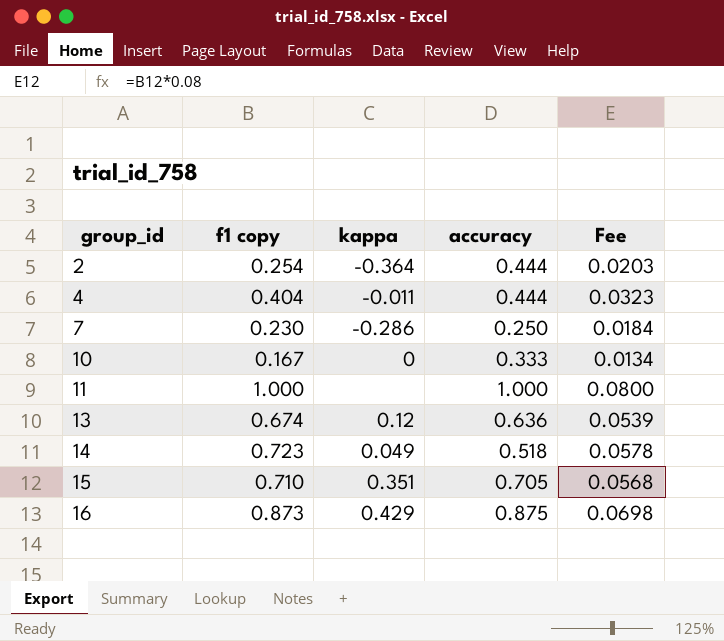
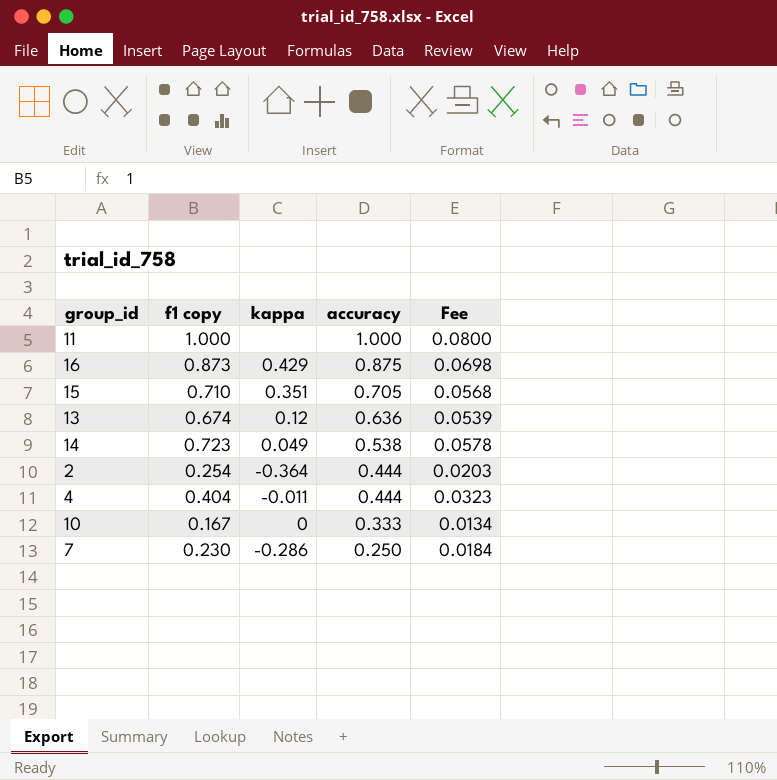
row order: group_id ascending -> accuracy descending
14 | accuracy: 0.518 -> 0.538

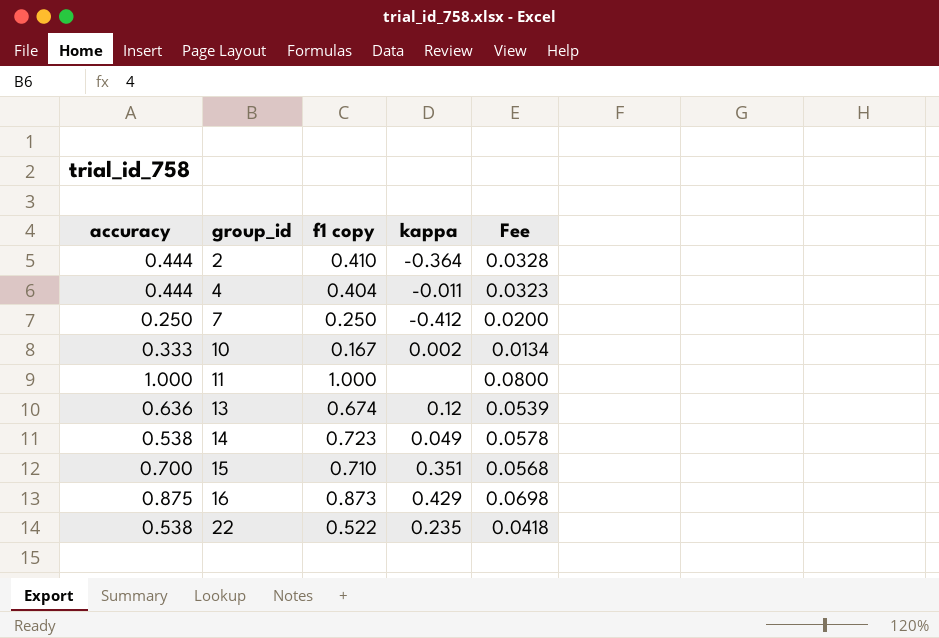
row order: accuracy descending -> group_id ascending
column accuracy | position: 4 -> 1
2 | f1 copy: 0.254 -> 0.410
2 | Fee: 0.0203 -> 0.0328
7 | f1 copy: 0.230 -> 0.250
7 | kappa: -0.286 -> -0.412
7 | Fee: 0.0184 -> 0.0200
10 | kappa: 0 -> 0.002
15 | accuracy: 0.705 -> 0.700
row 22: none -> 0.538 | 0.522 | 0.235 | 0.0418

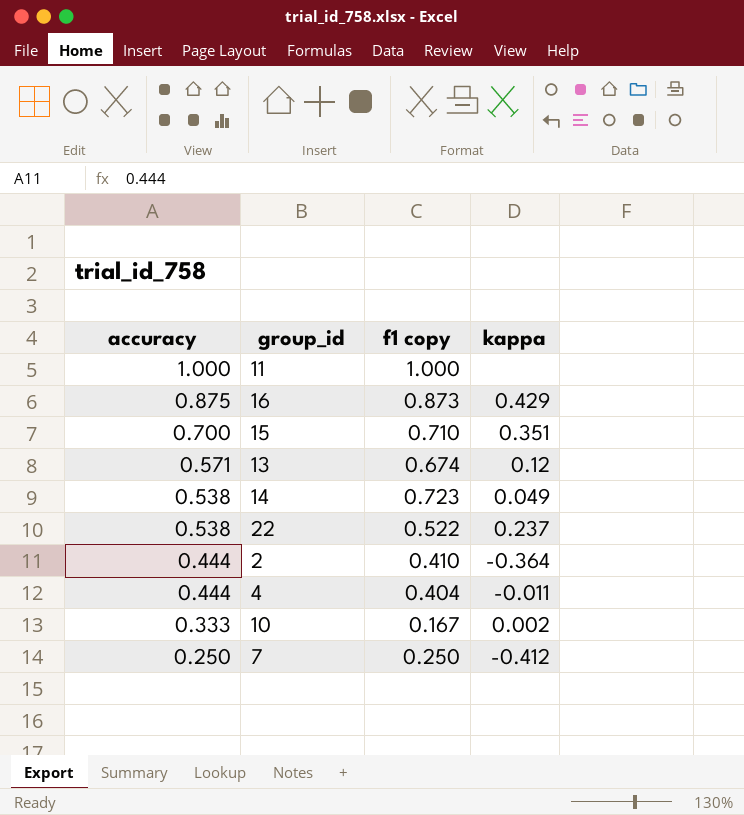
row order: group_id ascending -> accuracy descending
column Fee | formula: [f1 copy] * 0.08 -> none
13 | accuracy: 0.636 -> 0.571
22 | kappa: 0.235 -> 0.237

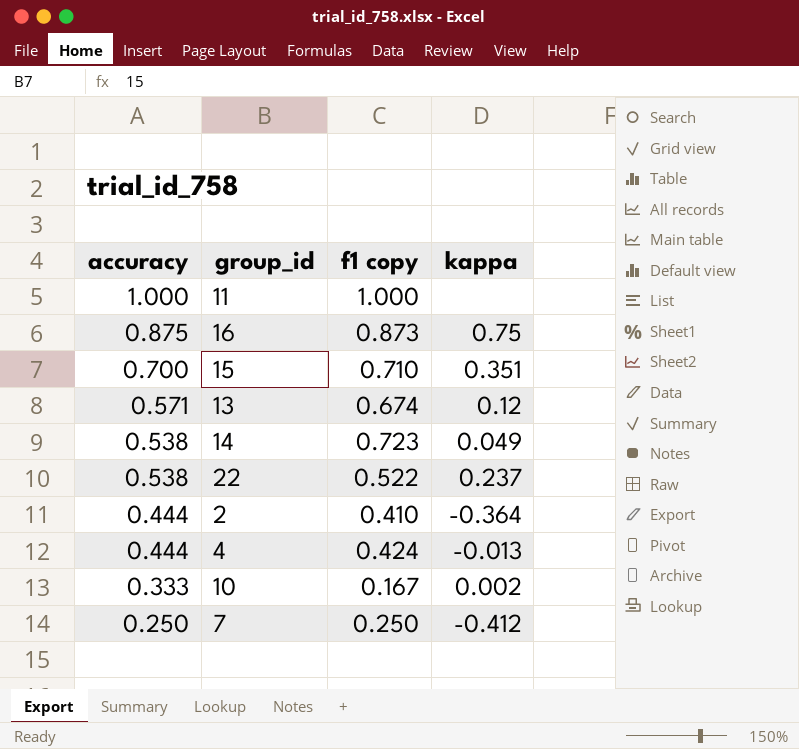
16 | kappa: 0.429 -> 0.75
4 | f1 copy: 0.404 -> 0.424
4 | kappa: -0.011 -> -0.013

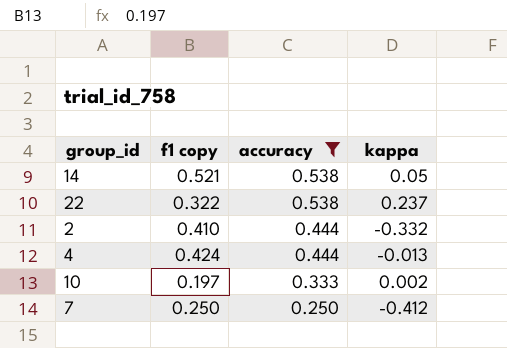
filter: none -> accuracy <= 0.538
column accuracy | position: 1 -> 3
14 | f1 copy: 0.723 -> 0.521
14 | kappa: 0.049 -> 0.05
22 | f1 copy: 0.522 -> 0.322
2 | kappa: -0.364 -> -0.332
10 | f1 copy: 0.167 -> 0.197

